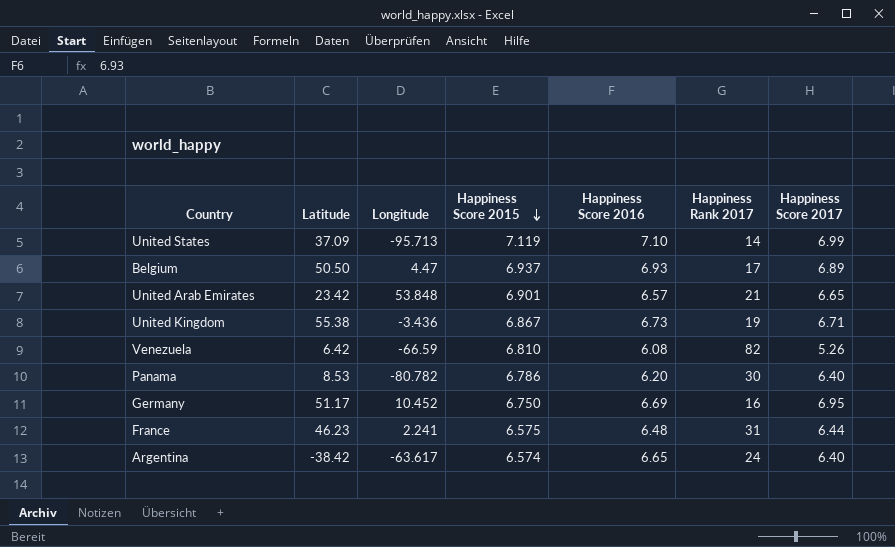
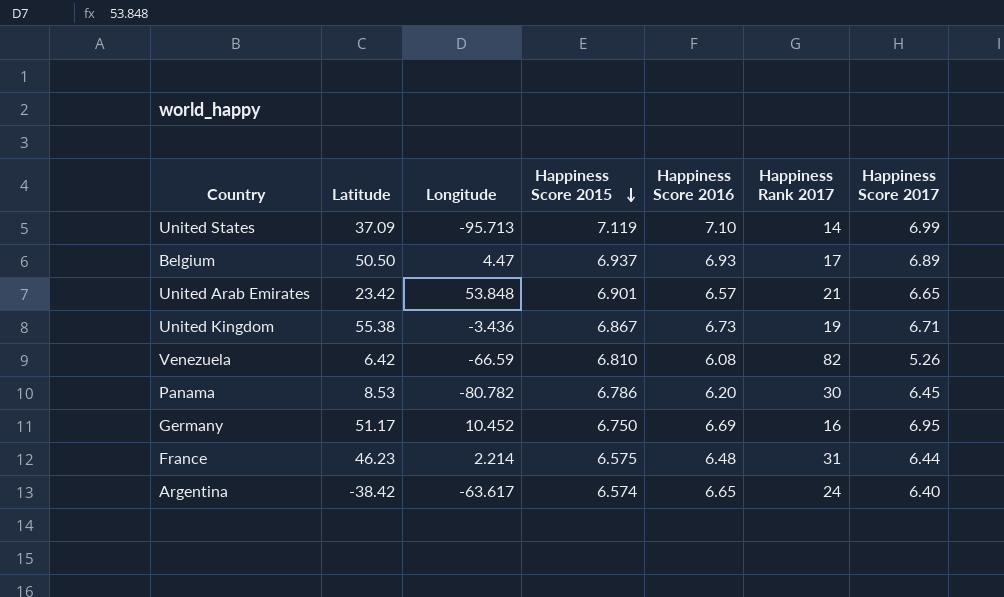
Panama | Happiness Score 2017: 6.40 -> 6.45
France | Longitude: 2.241 -> 2.214

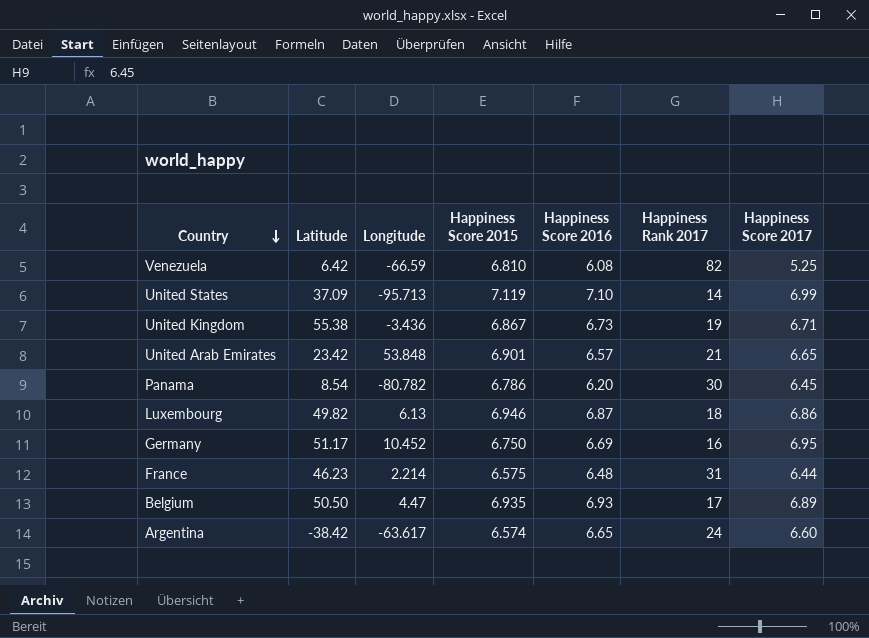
row order: Happiness Score 2015 descending -> Country descending
Venezuela | Happiness Score 2017: 5.26 -> 5.25
Panama | Latitude: 8.53 -> 8.54
row Luxembourg: none -> 49.82 | 6.13 | 6.946 | 6.87 | 18 | 6.86
Belgium | Happiness Score 2015: 6.937 -> 6.935
Argentina | Happiness Score 2017: 6.40 -> 6.60

